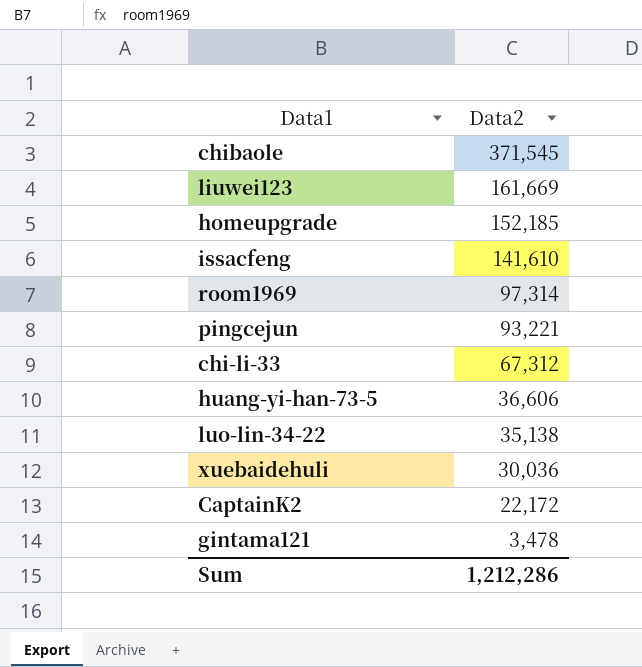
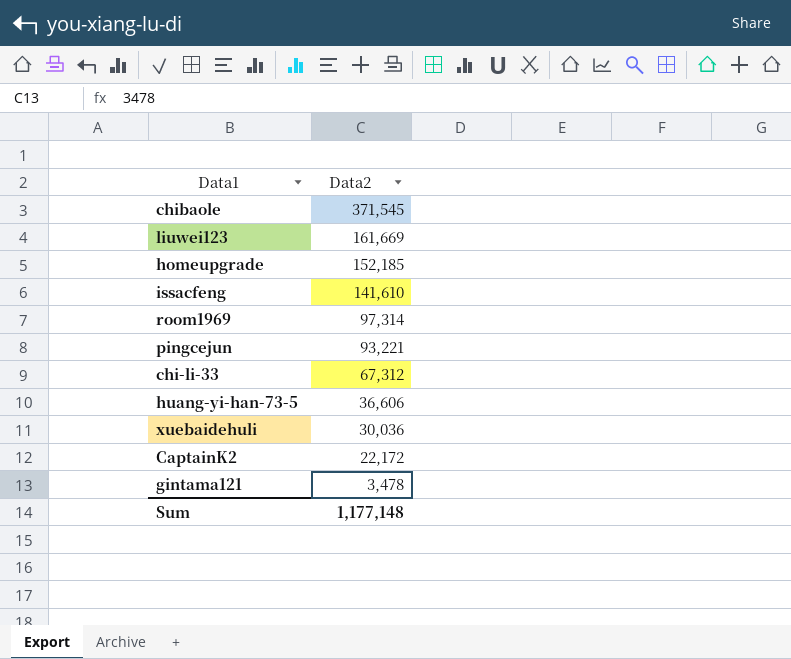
row luo-lin-34-22: 35,138 -> none
Sum | Data2: 1,212,286 -> 1,177,148

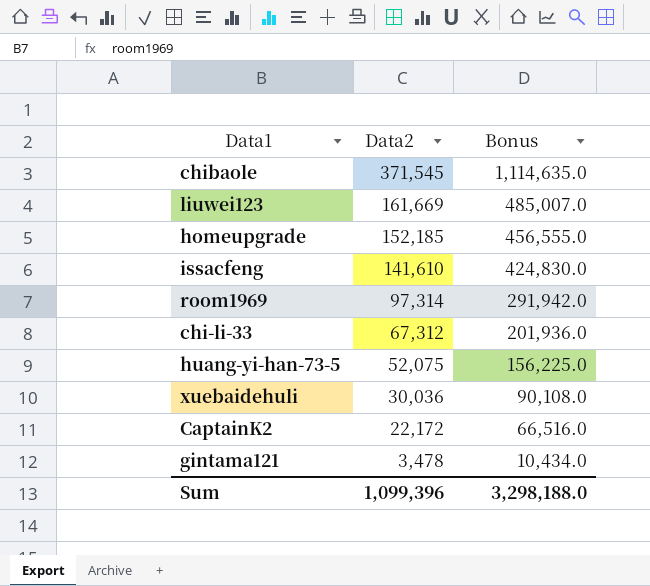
column Bonus | formula: none -> [Data2] * 3
row pingcejun: 93,221 -> none
huang-yi-han-73-5 | Data2: 36,606 -> 52,075
Sum | Data2: 1,177,148 -> 1,099,396

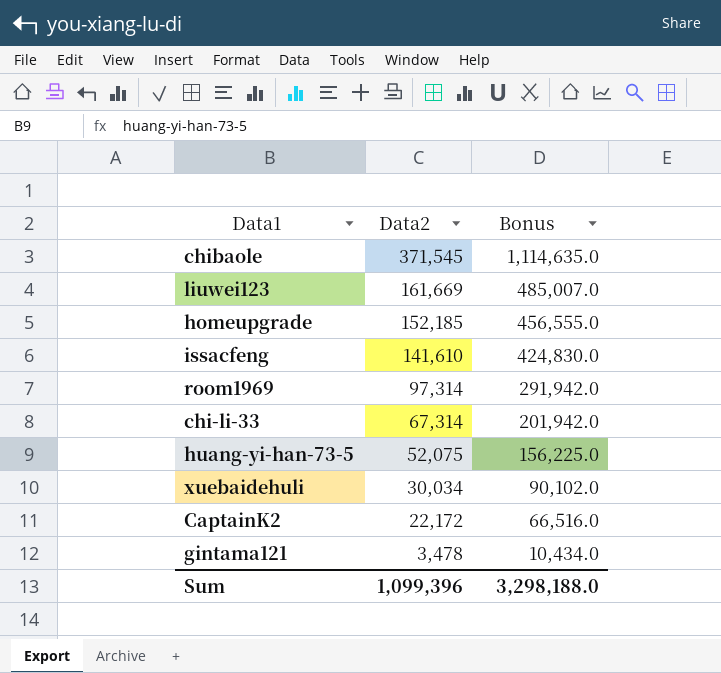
chi-li-33 | Data2: 67,312 -> 67,314
chi-li-33 | Bonus: 201,936.0 -> 201,942.0
xuebaidehuli | Data2: 30,036 -> 30,034
xuebaidehuli | Bonus: 90,108.0 -> 90,102.0

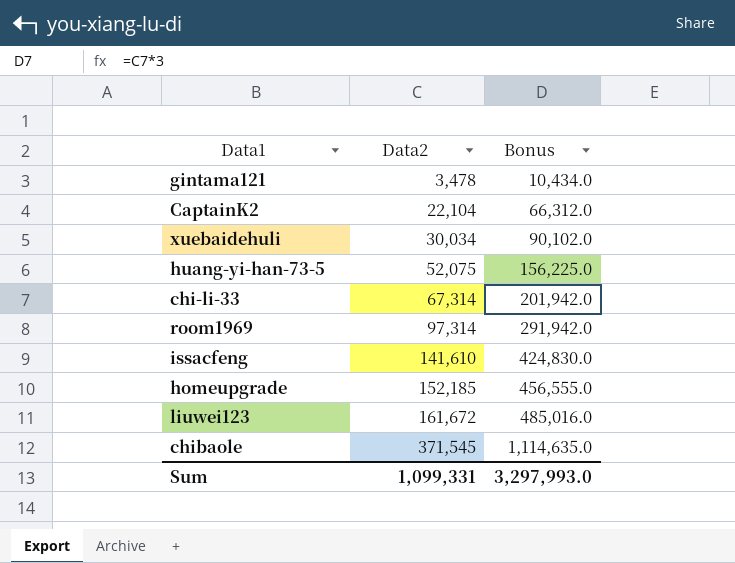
row order: Data2 descending -> Data2 ascending
CaptainK2 | Data2: 22,172 -> 22,104
CaptainK2 | Bonus: 66,516.0 -> 66,312.0
liuwei123 | Data2: 161,669 -> 161,672
liuwei123 | Bonus: 485,007.0 -> 485,016.0
Sum | Data2: 1,099,396 -> 1,099,331
Sum | Bonus: 3,298,188.0 -> 3,297,993.0

